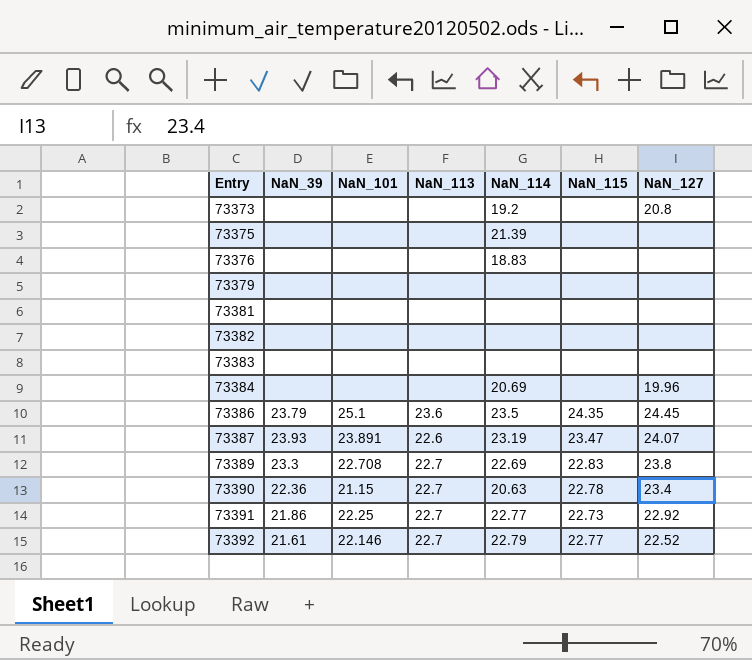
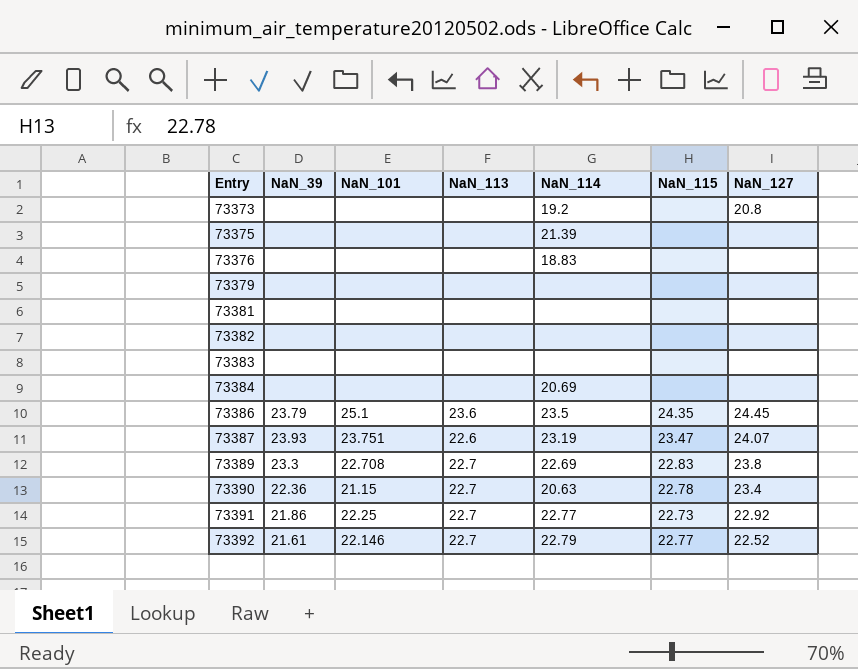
73384 | NaN_127: 19.96 -> none
73387 | NaN_101: 23.891 -> 23.751

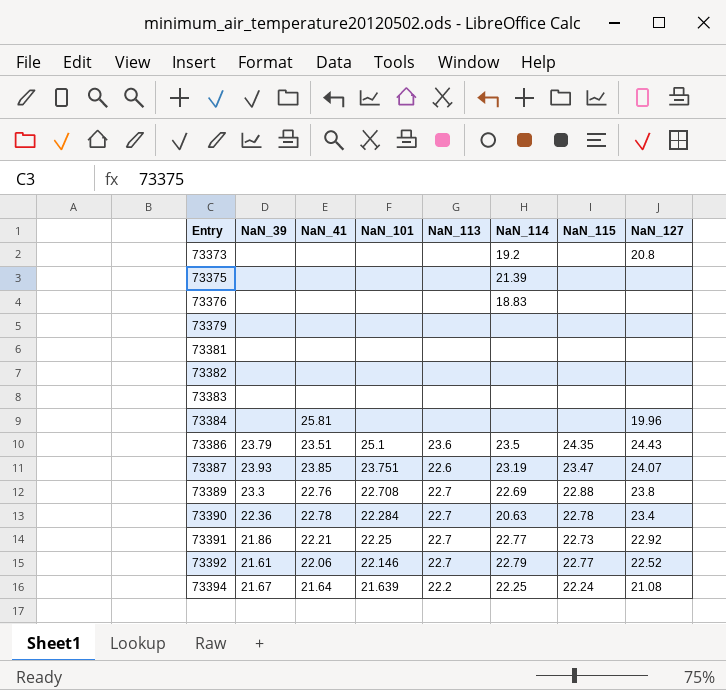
column NaN_41 | position: none -> 3
73384 | NaN_114: 20.69 -> none
73384 | NaN_127: none -> 19.96
73386 | NaN_127: 24.45 -> 24.43
73389 | NaN_115: 22.83 -> 22.88
73390 | NaN_101: 21.15 -> 22.284
row 73394: none -> 21.67 | 21.64 | 21.639 | 22.2 | 22.25 | 22.24 | 21.08

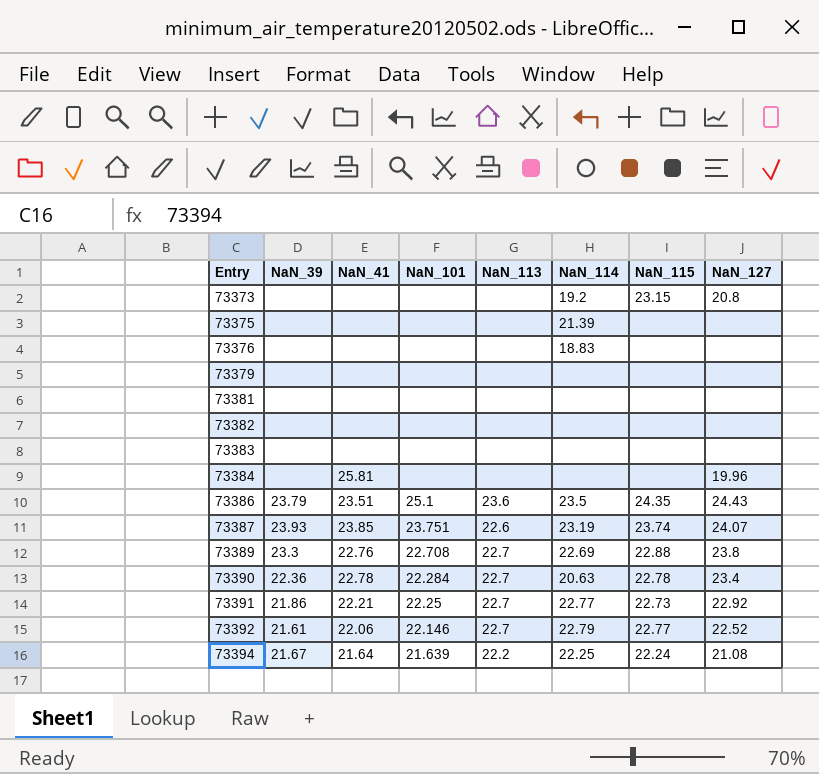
73373 | NaN_115: none -> 23.15
73387 | NaN_115: 23.47 -> 23.74

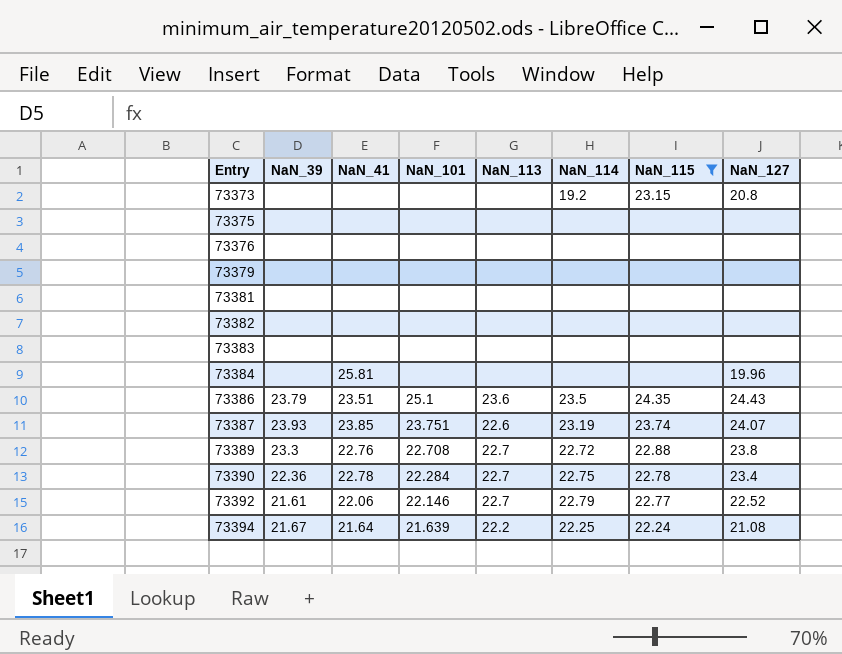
filter: none -> NaN_115 != 22.73
73375 | NaN_114: 21.39 -> none
73376 | NaN_114: 18.83 -> none
73389 | NaN_114: 22.69 -> 22.72
73390 | NaN_114: 20.63 -> 22.75

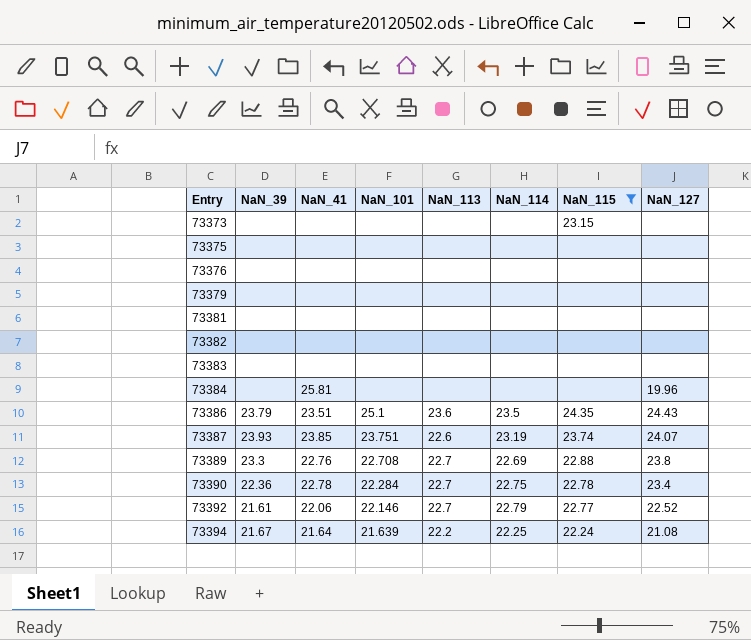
73373 | NaN_114: 19.2 -> none
73373 | NaN_127: 20.8 -> none
73389 | NaN_114: 22.72 -> 22.69

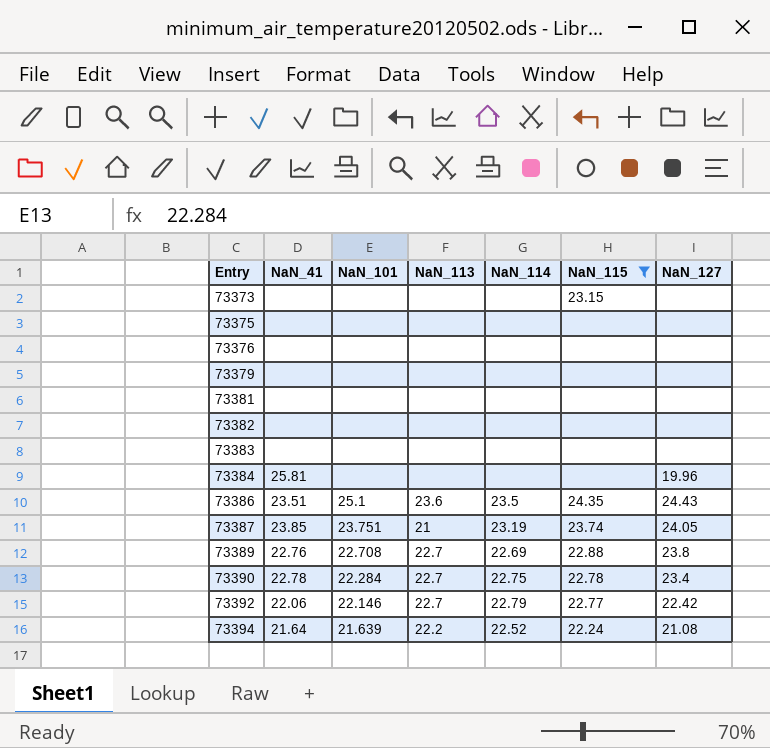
column NaN_39 | position: 2 -> none
73387 | NaN_113: 22.6 -> 21
73387 | NaN_127: 24.07 -> 24.05
73392 | NaN_127: 22.52 -> 22.42
73394 | NaN_114: 22.25 -> 22.52

